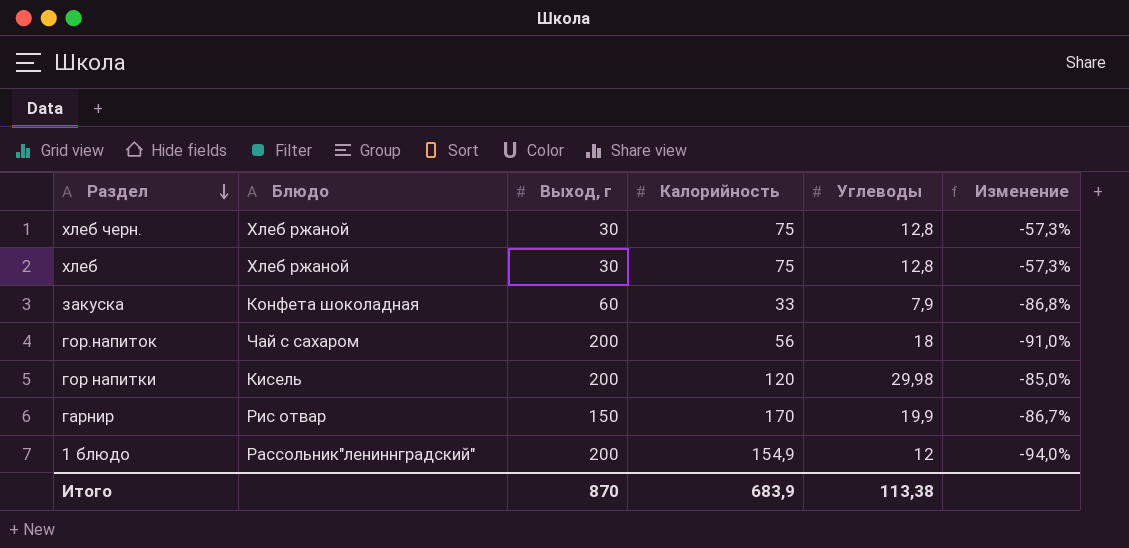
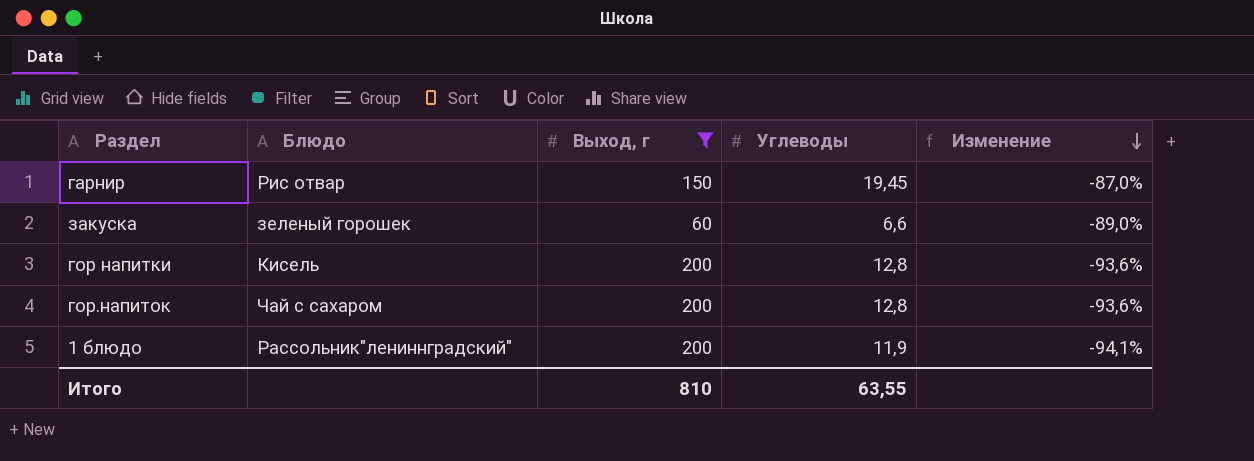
filter: none -> Выход, г != 30
row order: Раздел descending -> Изменение descending
column Калорийность | position: 4 -> none
гарнир | Углеводы: 19,9 -> 19,45
гарнир | Изменение: -86,7% -> -87,0%
закуска | Блюдо: Конфета шоколадная -> зеленый горошек
закуска | Углеводы: 7,9 -> 6,6
закуска | Изменение: -86,8% -> -89,0%
гор напитки | Углеводы: 29,98 -> 12,8
гор напитки | Изменение: -85,0% -> -93,6%
гор.напиток | Углеводы: 18 -> 12,8
гор.напиток | Изменение: -91,0% -> -93,6%
1 блюдо | Углеводы: 12 -> 11,9
1 блюдо | Изменение: -94,0% -> -94,1%
Итого | Выход, г: 870 -> 810
Итого | Углеводы: 113,38 -> 63,55

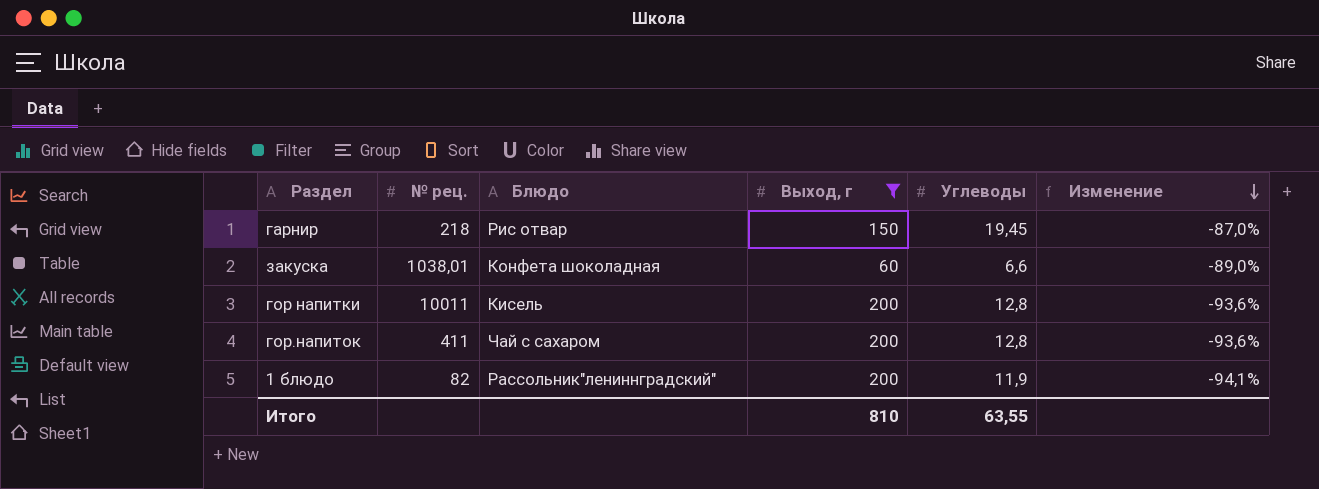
column № рец. | position: none -> 2
закуска | Блюдо: зеленый горошек -> Конфета шоколадная

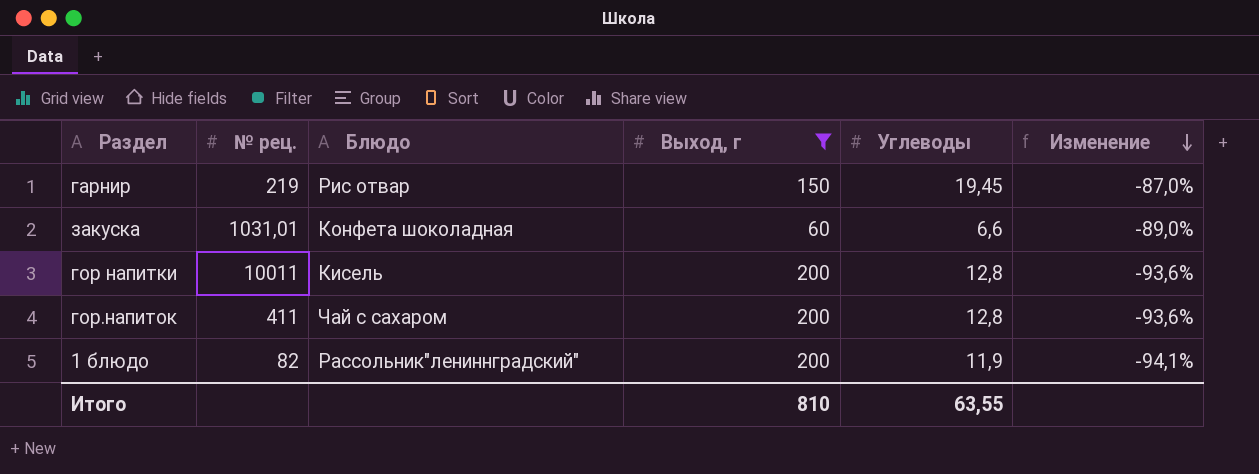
гарнир | № рец.: 218 -> 219
закуска | № рец.: 1038,01 -> 1031,01

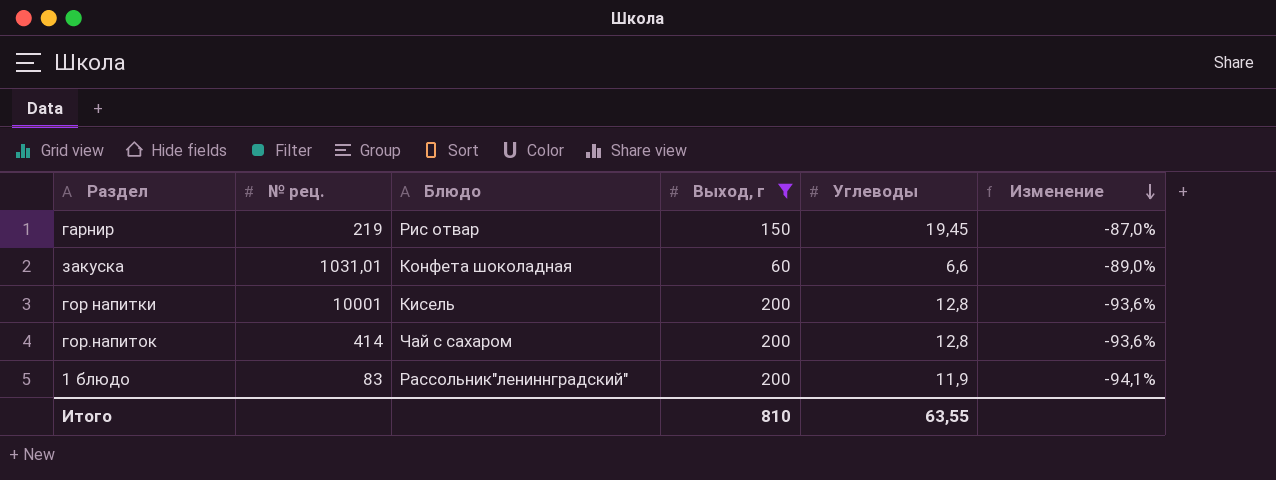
гор напитки | № рец.: 10011 -> 10001
гор.напиток | № рец.: 411 -> 414
1 блюдо | № рец.: 82 -> 83

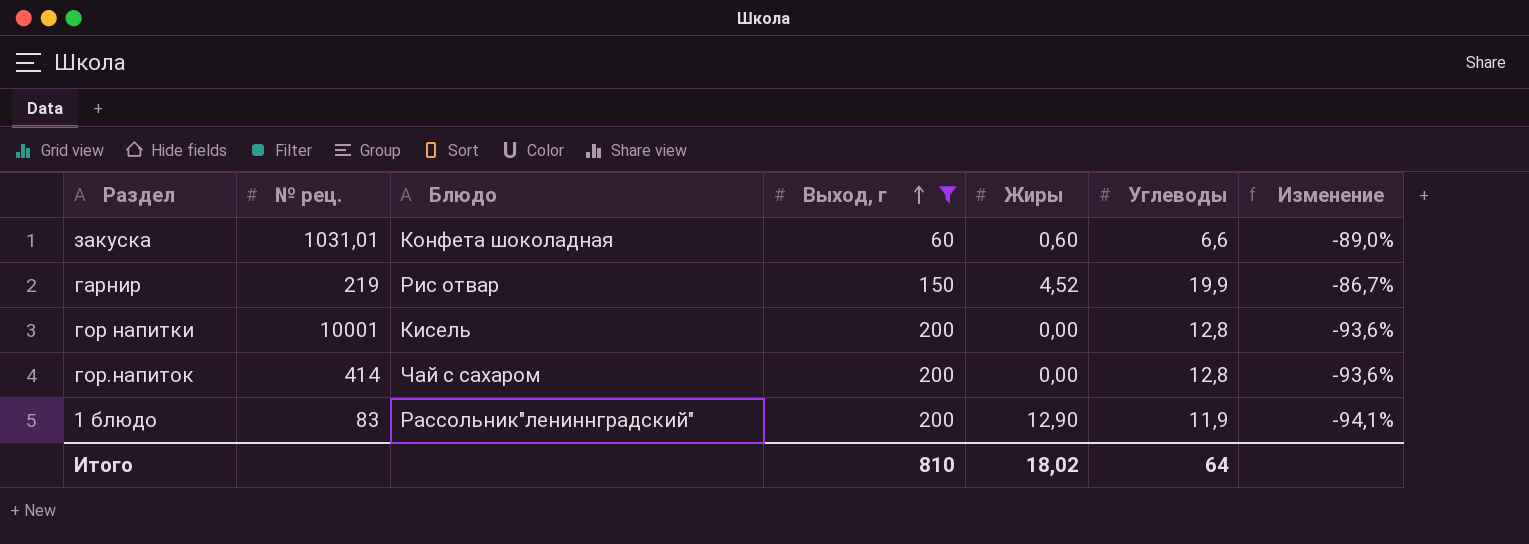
row order: Изменение descending -> Выход, г ascending
column Жиры | position: none -> 5
гарнир | Углеводы: 19,45 -> 19,9
гарнир | Изменение: -87,0% -> -86,7%
Итого | Углеводы: 63,55 -> 64

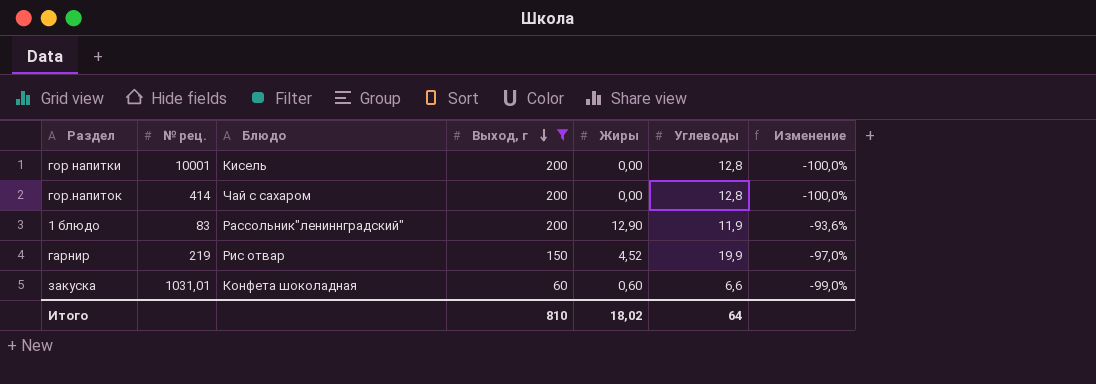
row order: Выход, г ascending -> Выход, г descending
column Изменение | formula: ([Углеводы] - [Выход, г]) / [Выход, г] -> ([Жиры] - [Выход, г]) / [Выход, г]

